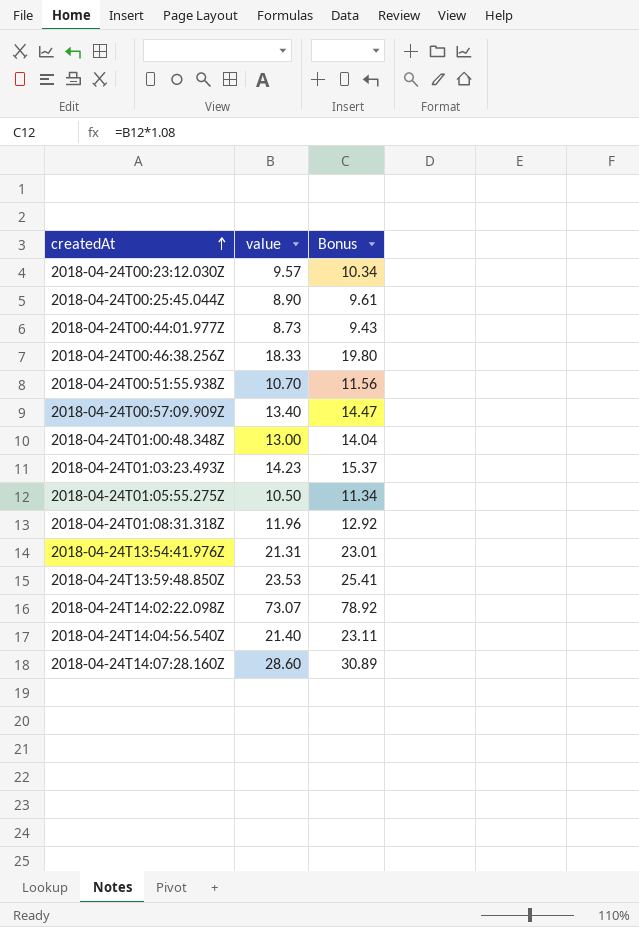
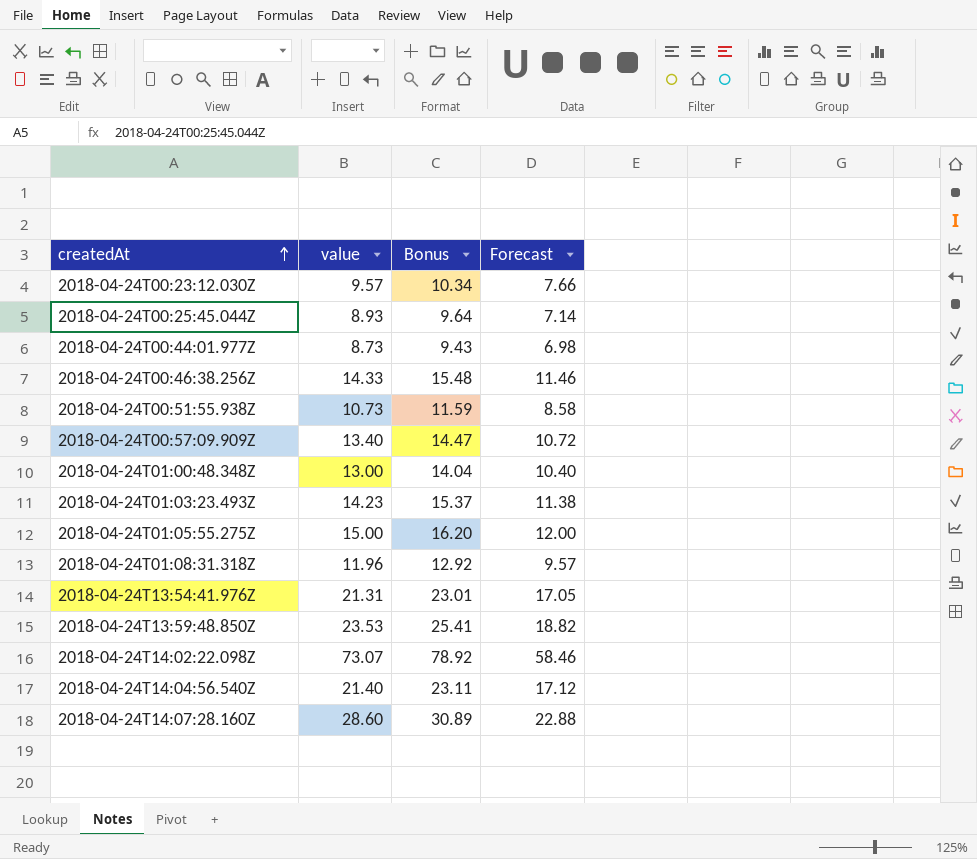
column Forecast | formula: none -> [value] * 0.8
2018-04-24T00:25:45.044Z | value: 8.90 -> 8.93
2018-04-24T00:25:45.044Z | Bonus: 9.61 -> 9.64
2018-04-24T00:46:38.256Z | value: 18.33 -> 14.33
2018-04-24T00:46:38.256Z | Bonus: 19.80 -> 15.48
2018-04-24T00:51:55.938Z | value: 10.70 -> 10.73
2018-04-24T00:51:55.938Z | Bonus: 11.56 -> 11.59
2018-04-24T01:05:55.275Z | value: 10.50 -> 15.00
2018-04-24T01:05:55.275Z | Bonus: 11.34 -> 16.20

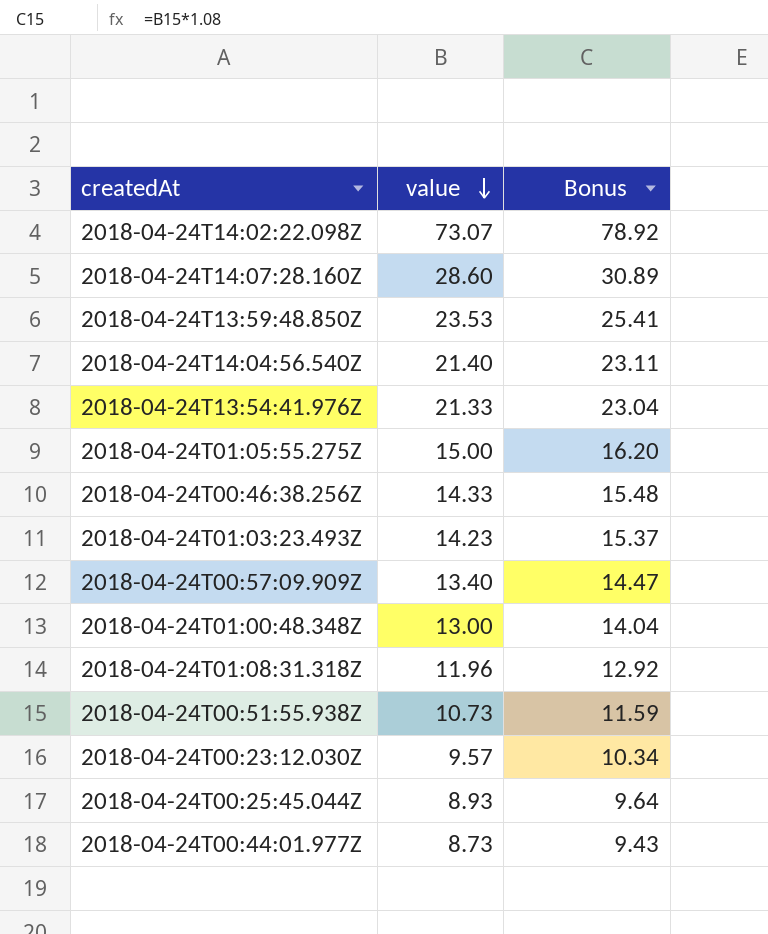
row order: createdAt ascending -> value descending
column Forecast | formula: [value] * 0.8 -> none
2018-04-24T13:54:41.976Z | value: 21.31 -> 21.33
2018-04-24T13:54:41.976Z | Bonus: 23.01 -> 23.04

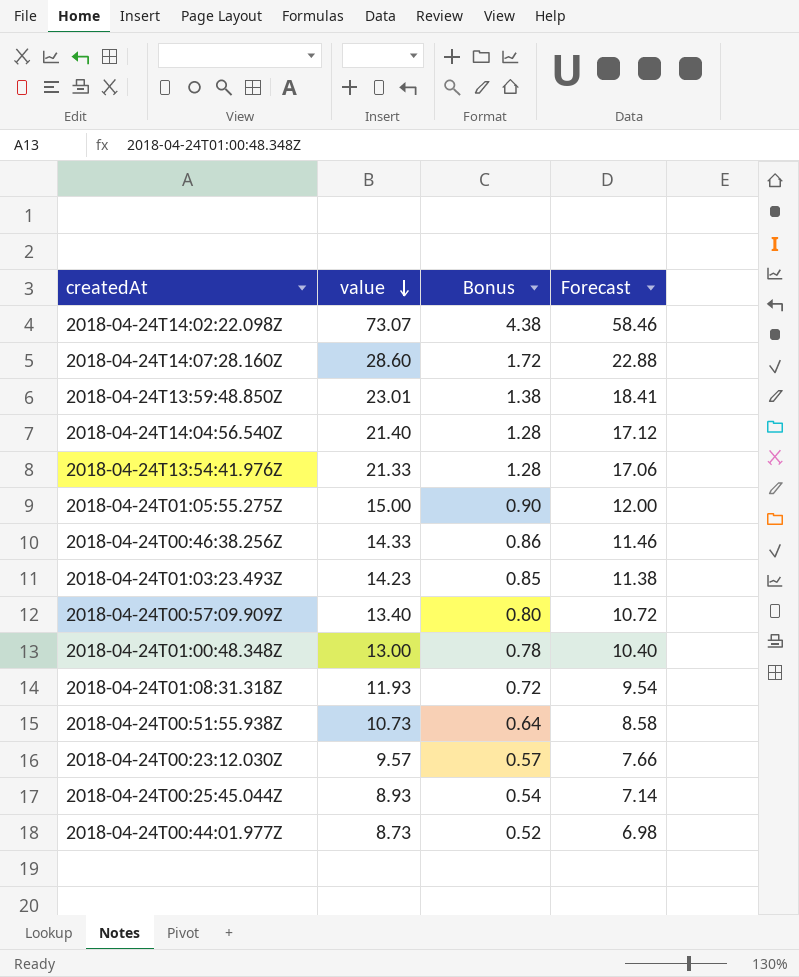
column Bonus | formula: [value] * 1.08 -> [value] * 0.06
column Forecast | formula: none -> [value] * 0.8
2018-04-24T13:59:48.850Z | value: 23.53 -> 23.01
2018-04-24T01:08:31.318Z | value: 11.96 -> 11.93

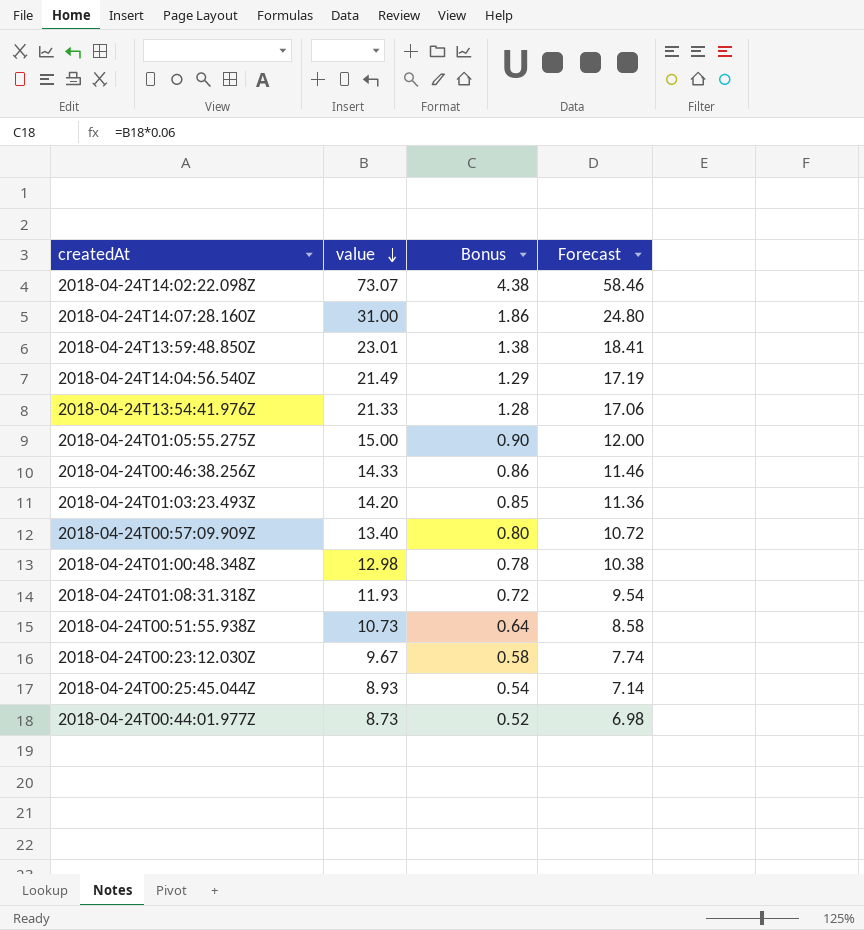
2018-04-24T14:07:28.160Z | value: 28.60 -> 31.00
2018-04-24T14:07:28.160Z | Bonus: 1.72 -> 1.86
2018-04-24T14:07:28.160Z | Forecast: 22.88 -> 24.80
2018-04-24T14:04:56.540Z | value: 21.40 -> 21.49
2018-04-24T14:04:56.540Z | Bonus: 1.28 -> 1.29
2018-04-24T14:04:56.540Z | Forecast: 17.12 -> 17.19
2018-04-24T01:03:23.493Z | value: 14.23 -> 14.20
2018-04-24T01:03:23.493Z | Forecast: 11.38 -> 11.36
2018-04-24T01:00:48.348Z | value: 13.00 -> 12.98
2018-04-24T01:00:48.348Z | Forecast: 10.40 -> 10.38
2018-04-24T00:23:12.030Z | value: 9.57 -> 9.67
2018-04-24T00:23:12.030Z | Bonus: 0.57 -> 0.58
2018-04-24T00:23:12.030Z | Forecast: 7.66 -> 7.74

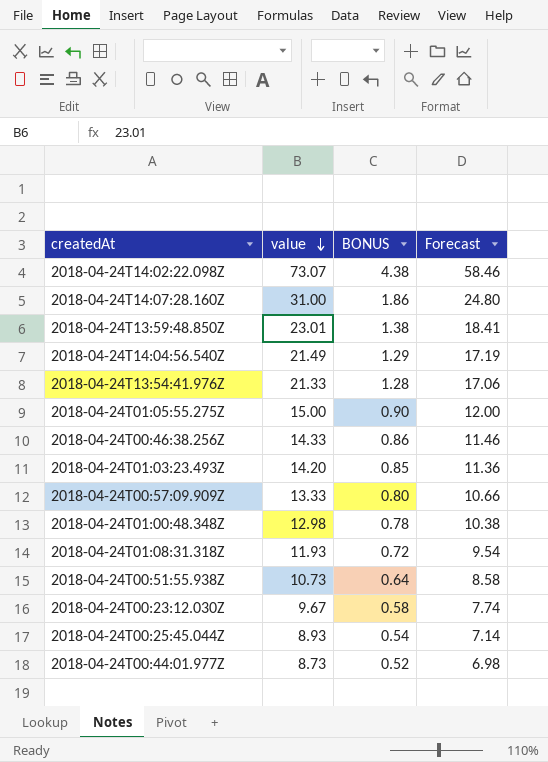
column name: Bonus -> BONUS
2018-04-24T00:57:09.909Z | value: 13.40 -> 13.33
2018-04-24T00:57:09.909Z | Forecast: 10.72 -> 10.66

